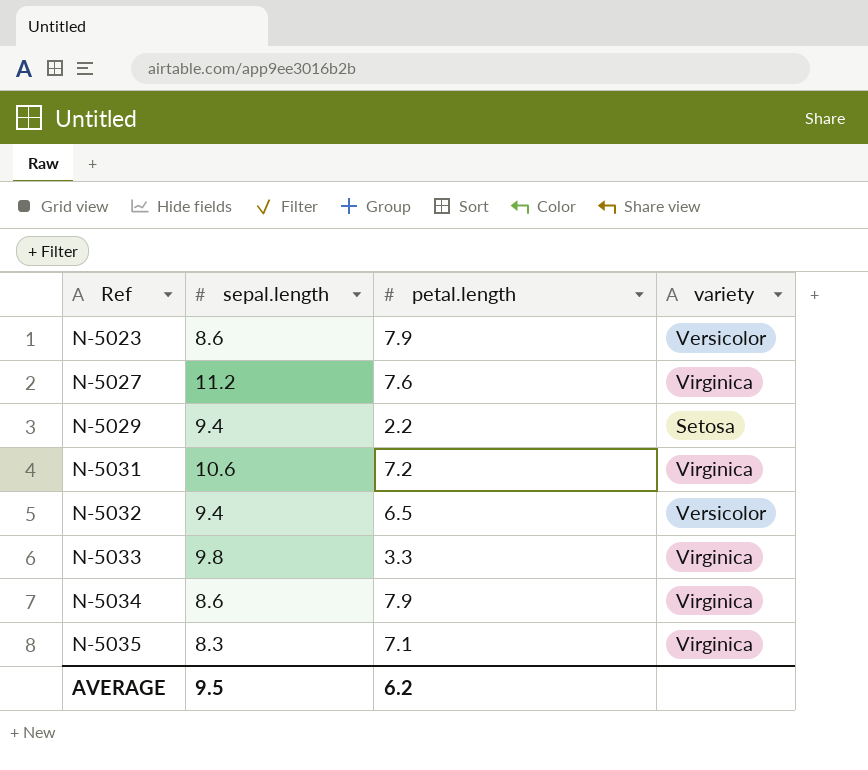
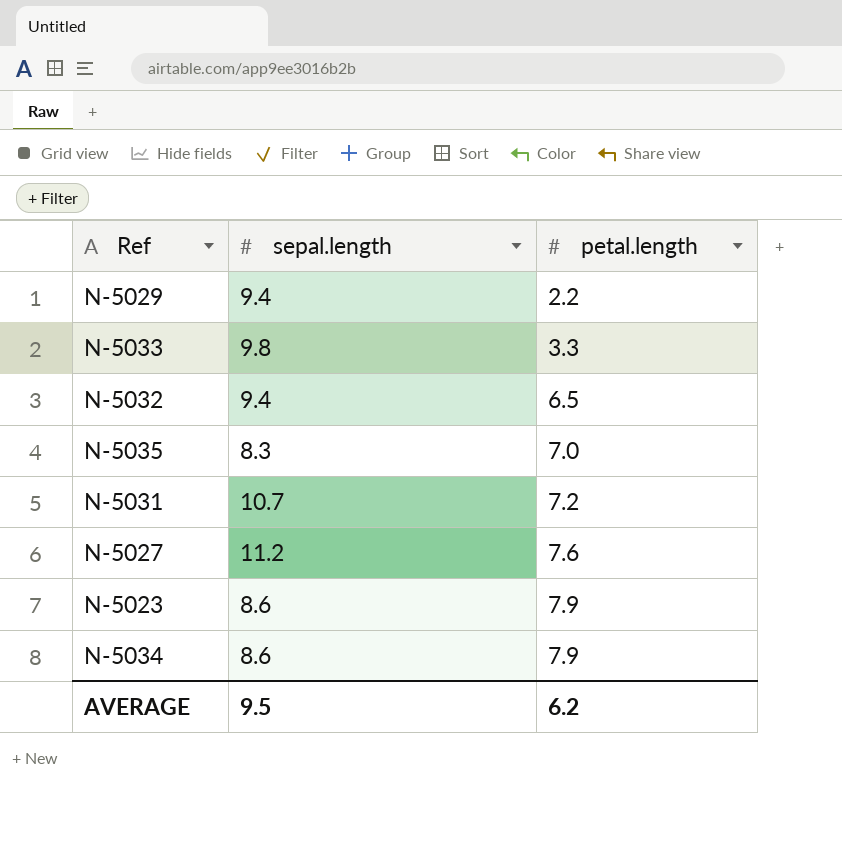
row order: Ref ascending -> petal.length ascending
column variety | position: 4 -> none
N-5035 | petal.length: 7.1 -> 7.0
N-5031 | sepal.length: 10.6 -> 10.7

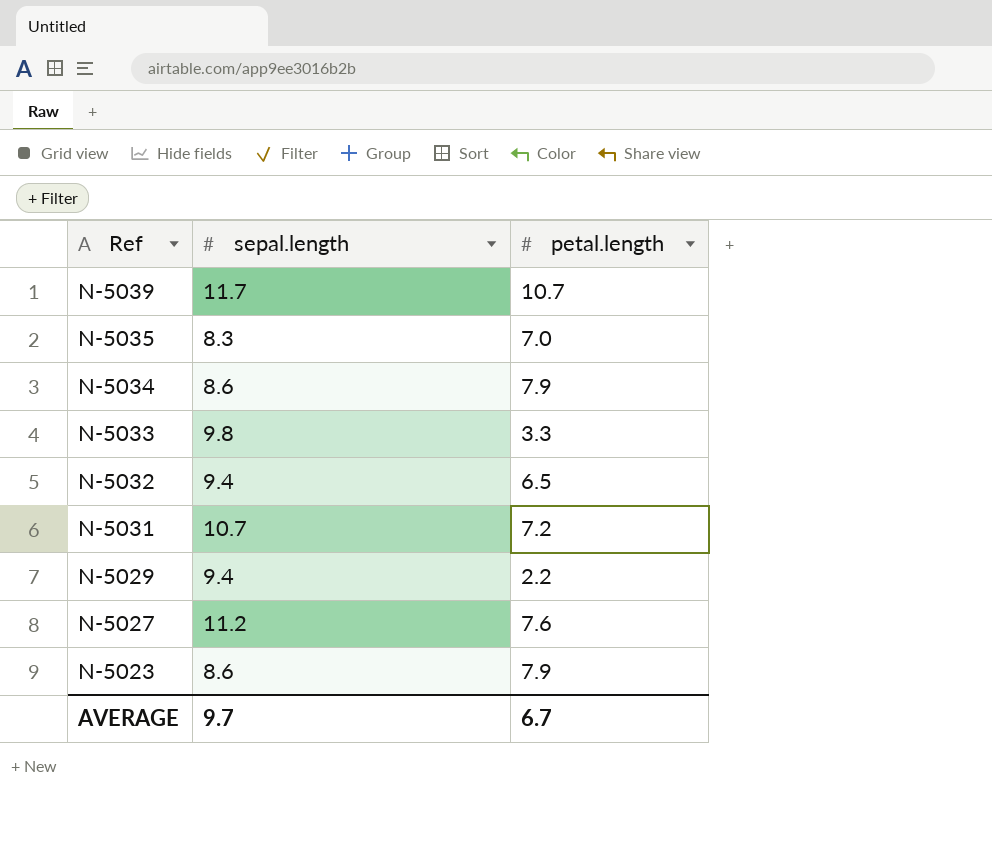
row order: petal.length ascending -> Ref descending
row N-5039: none -> 11.7 | 10.7
AVERAGE | sepal.length: 9.5 -> 9.7
AVERAGE | petal.length: 6.2 -> 6.7

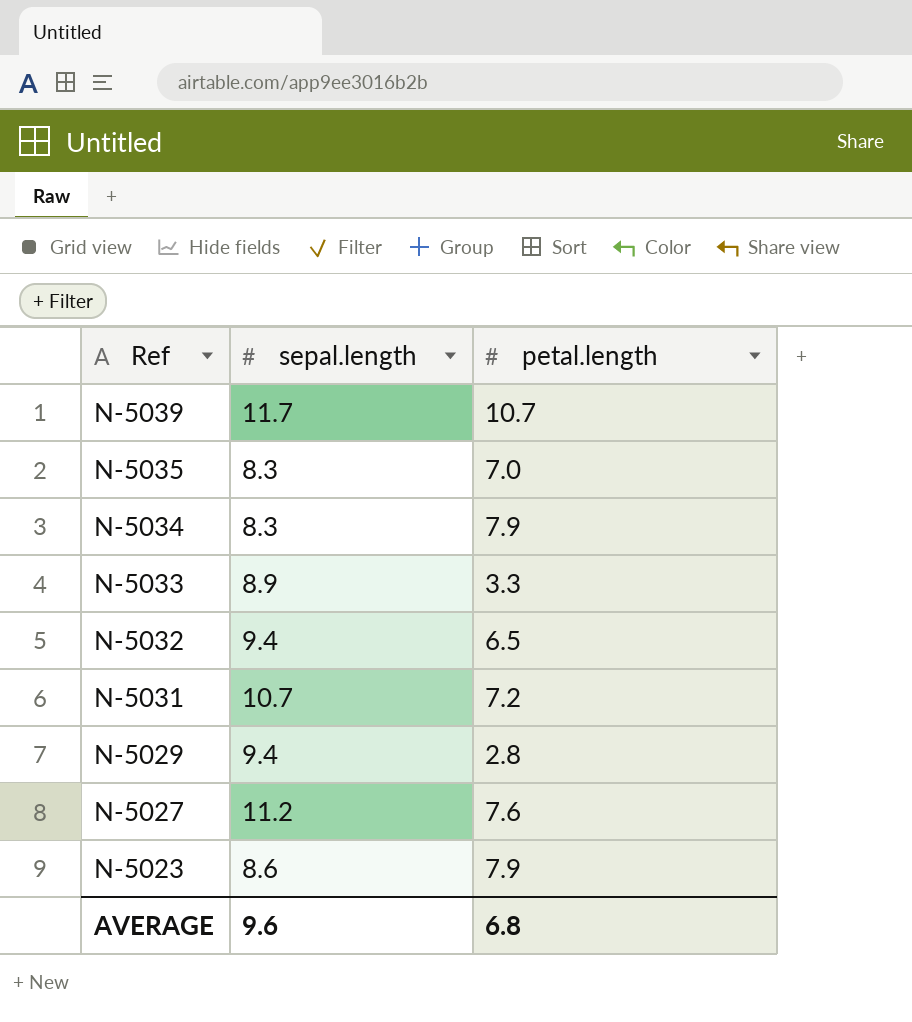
N-5034 | sepal.length: 8.6 -> 8.3
N-5033 | sepal.length: 9.8 -> 8.9
N-5029 | petal.length: 2.2 -> 2.8
AVERAGE | sepal.length: 9.7 -> 9.6
AVERAGE | petal.length: 6.7 -> 6.8

